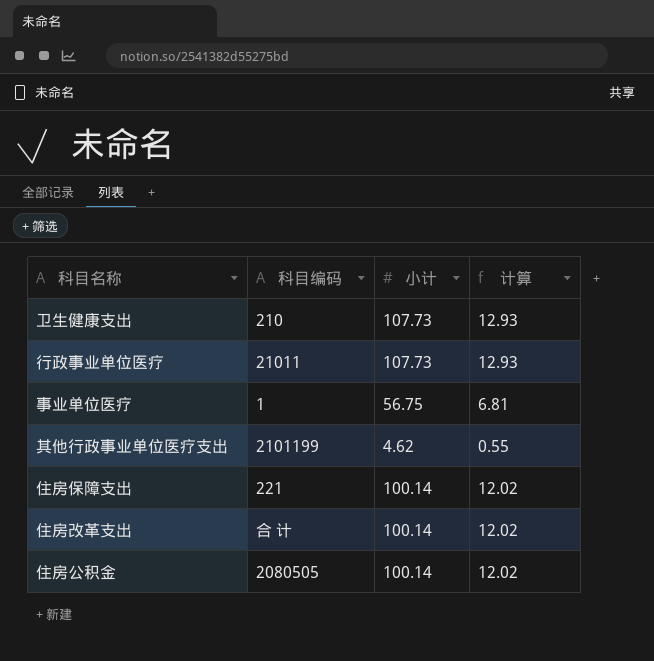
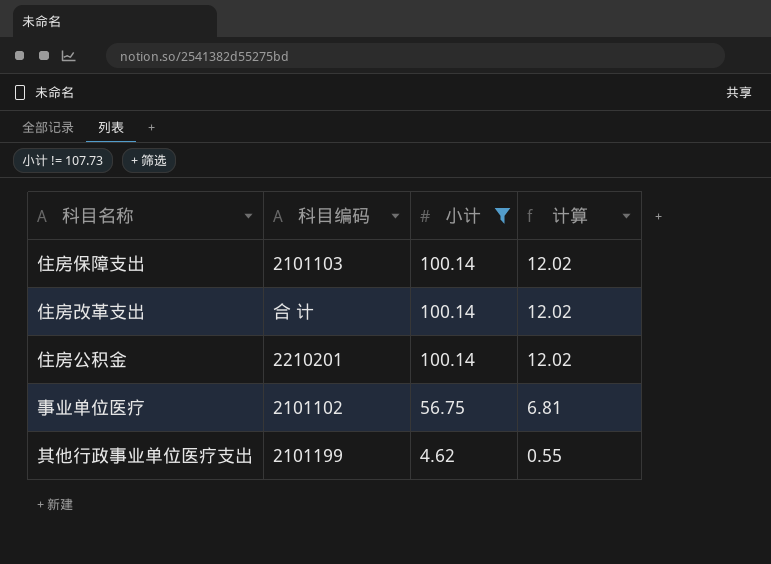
filter: none -> 小计 != 107.73
row order: none -> 小计 descending
住房保障支出 | 科目编码: 221 -> 2101103
住房公积金 | 科目编码: 2080505 -> 2210201
事业单位医疗 | 科目编码: 1 -> 2101102

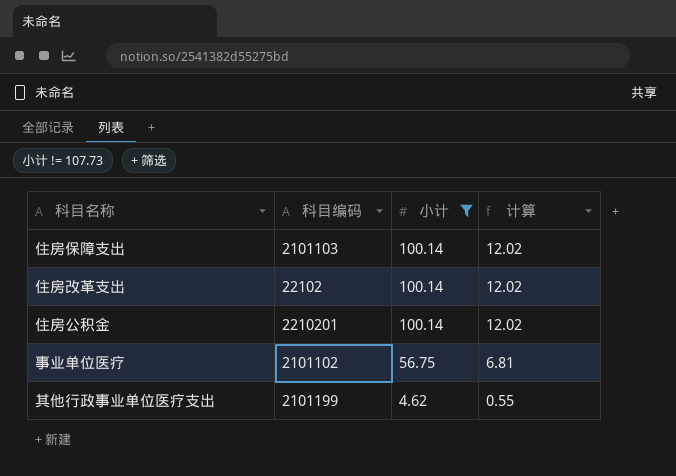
住房改革支出 | 科目编码: 合 计 -> 22102

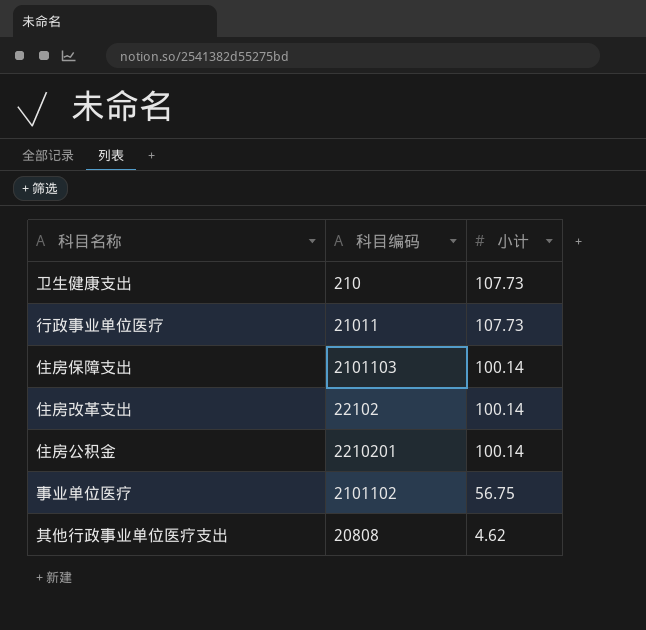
filter: 小计 != 107.73 -> none
column 计算 | formula: [小计] * 0.12 -> none
其他行政事业单位医疗支出 | 科目编码: 2101199 -> 20808

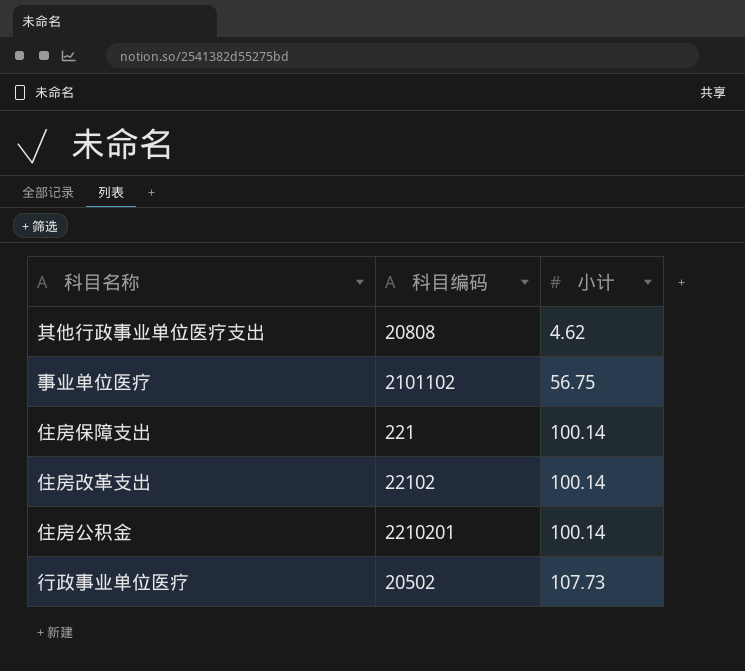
row order: 小计 descending -> 小计 ascending
row 卫生健康支出: 210 | 107.73 -> none
住房保障支出 | 科目编码: 2101103 -> 221
行政事业单位医疗 | 科目编码: 21011 -> 20502

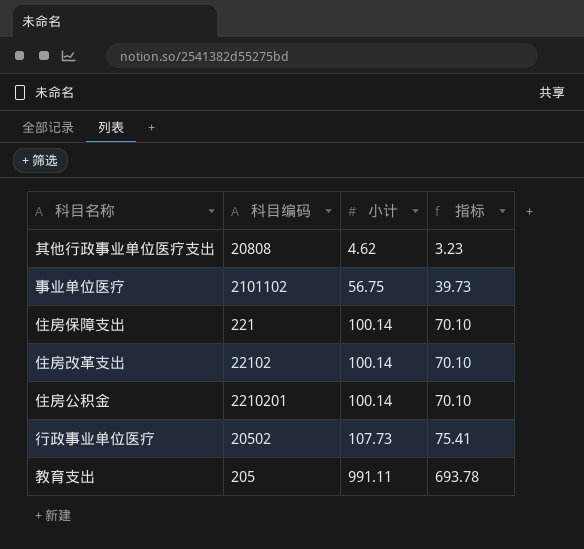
column 指标 | formula: none -> [小计] * 0.7
row 教育支出: none -> 205 | 991.11 | 693.78

